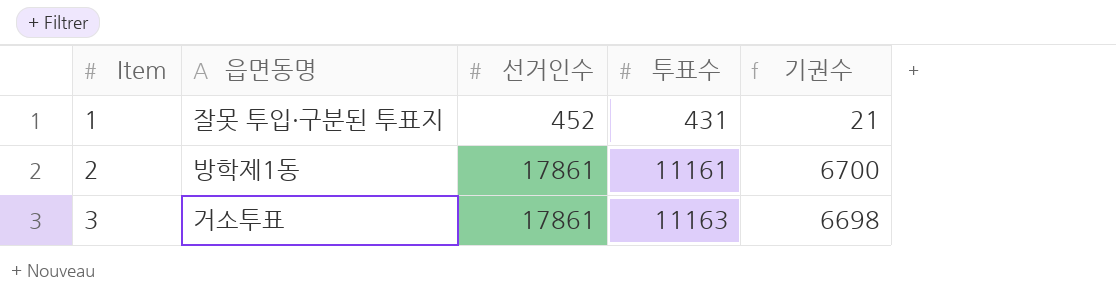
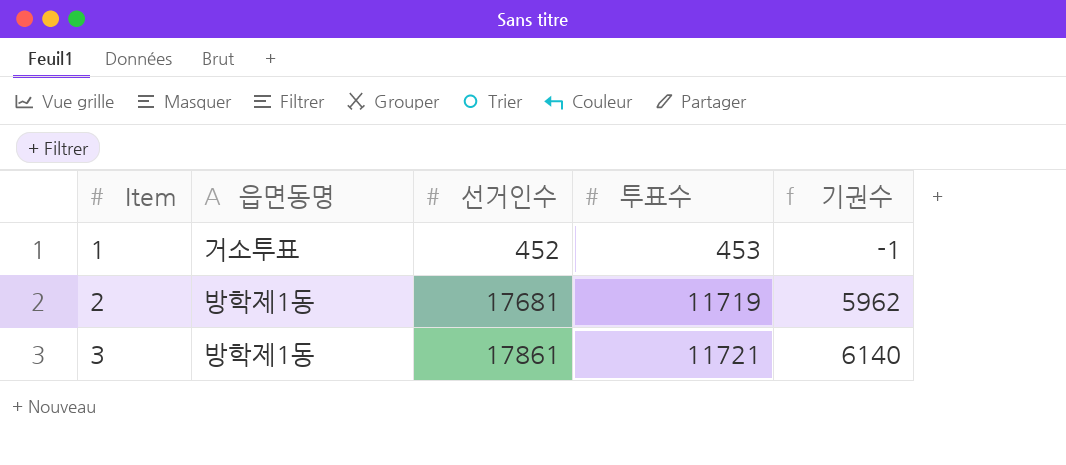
1 | 읍면동명: 잘못 투입·구분된 투표지 -> 거소투표
1 | 투표수: 431 -> 453
1 | 기권수: 21 -> -1
2 | 선거인수: 17861 -> 17681
2 | 투표수: 11161 -> 11719
2 | 기권수: 6700 -> 5962
3 | 읍면동명: 거소투표 -> 방학제1동
3 | 투표수: 11163 -> 11721
3 | 기권수: 6698 -> 6140

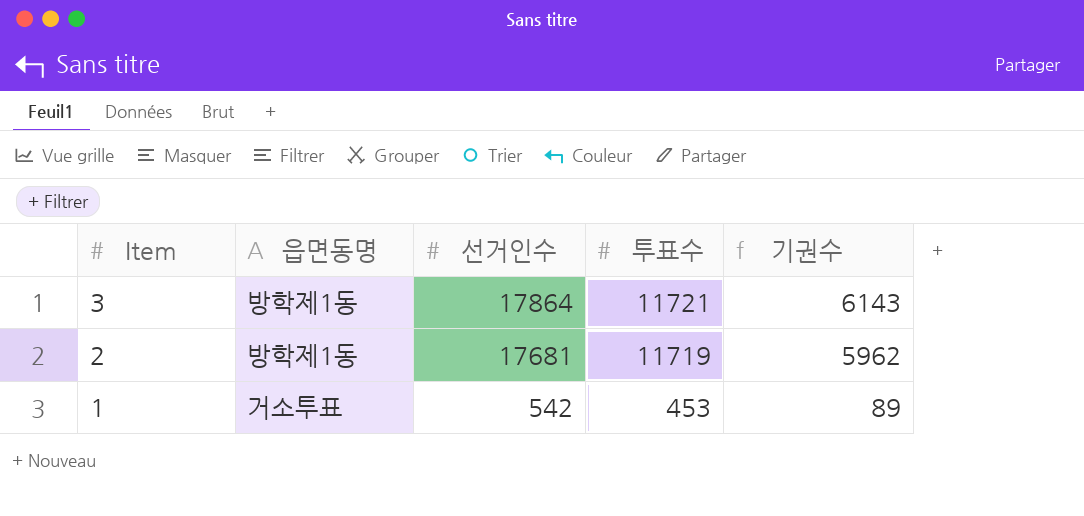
row order: Item ascending -> Item descending
3 | 선거인수: 17861 -> 17864
3 | 기권수: 6140 -> 6143
1 | 선거인수: 452 -> 542
1 | 기권수: -1 -> 89

